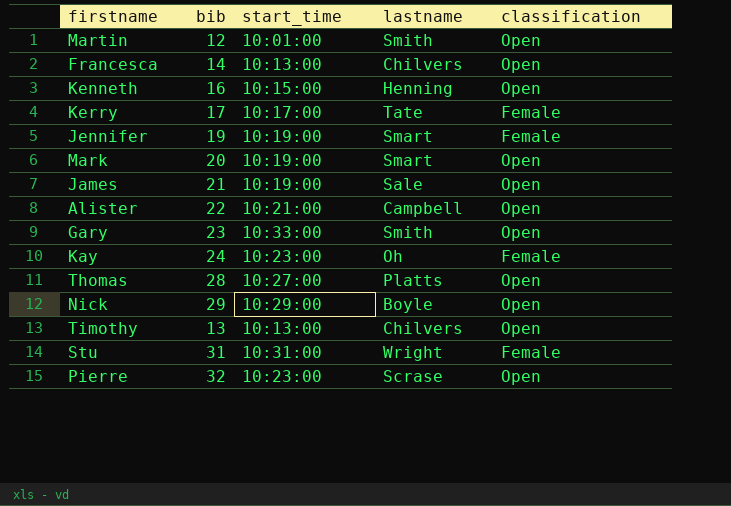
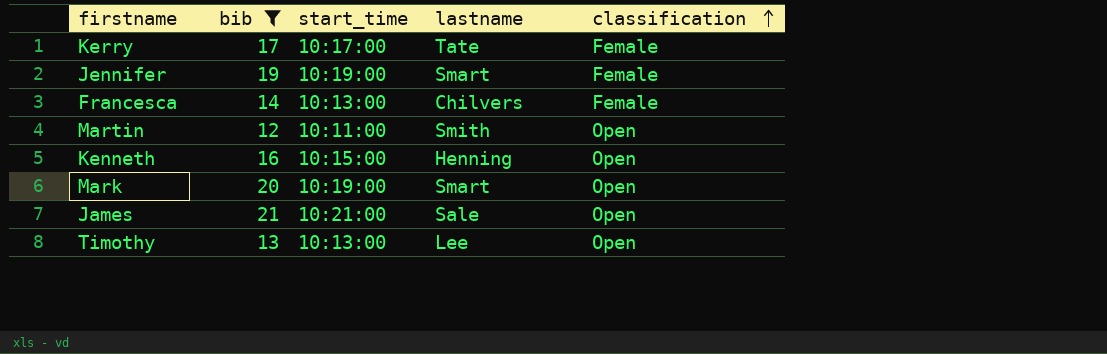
filter: none -> bib <= 21
row order: none -> classification ascending
Francesca | classification: Open -> Female
Martin | start_time: 10:01:00 -> 10:11:00
James | start_time: 10:19:00 -> 10:21:00
Timothy | lastname: Chilvers -> Lee

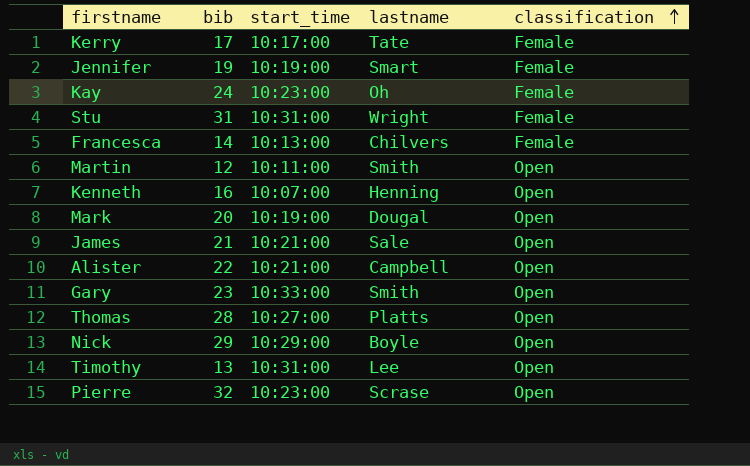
filter: bib <= 21 -> none
Kenneth | start_time: 10:15:00 -> 10:07:00
Mark | lastname: Smart -> Dougal
Timothy | start_time: 10:13:00 -> 10:31:00

